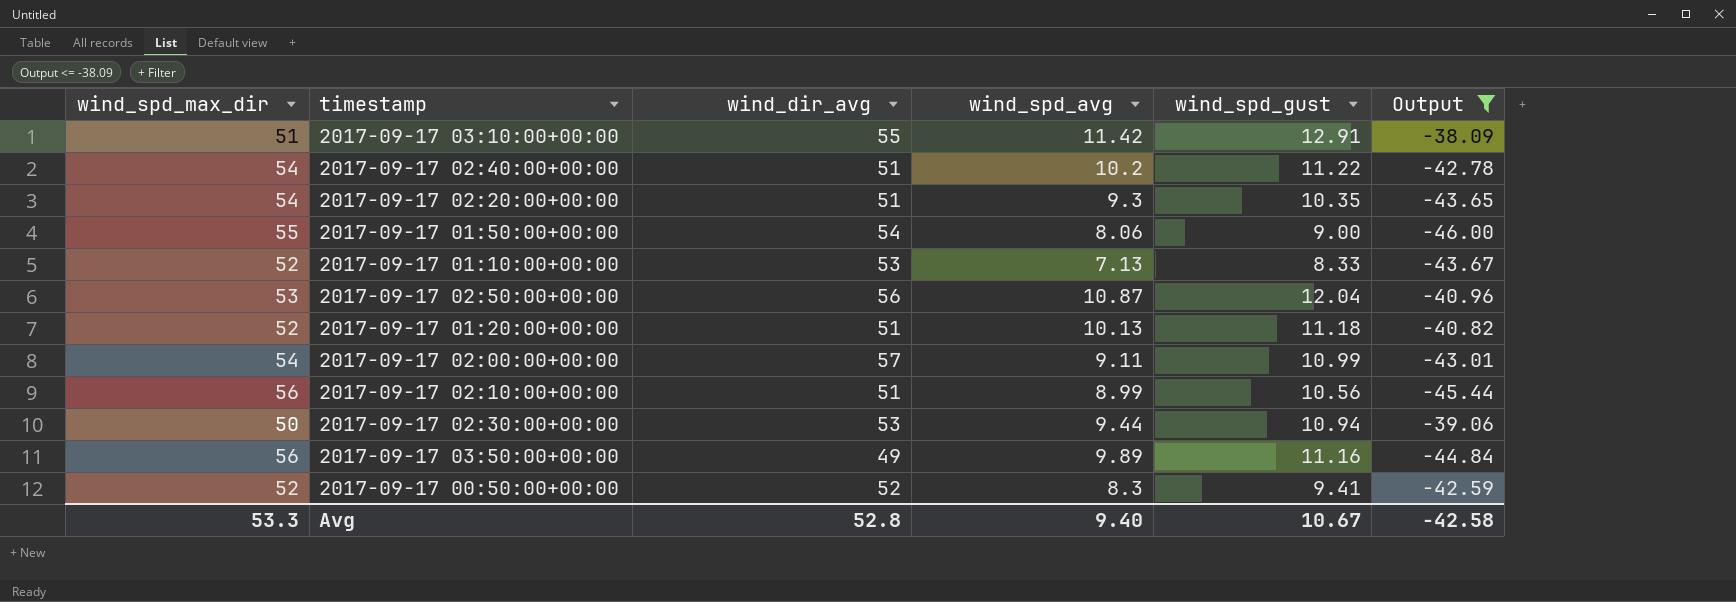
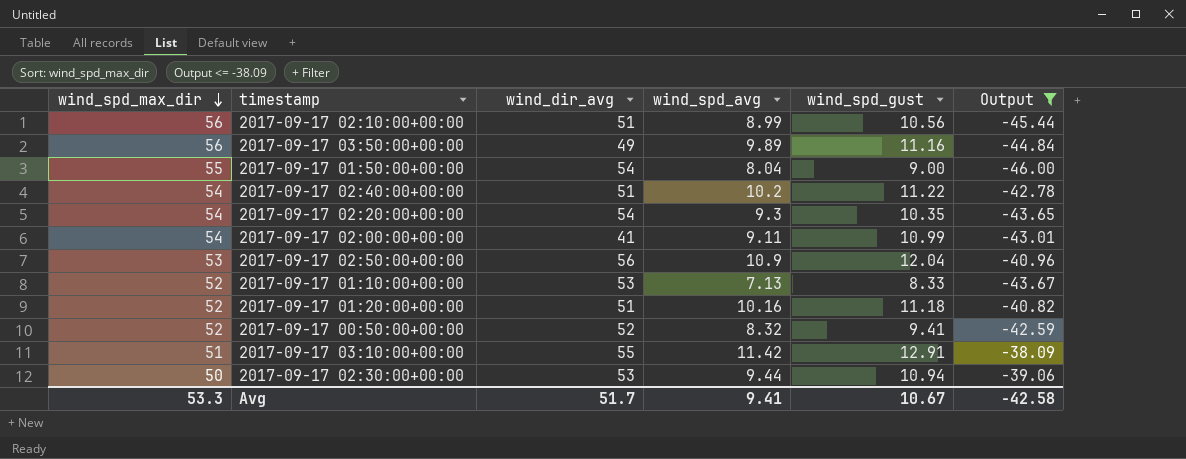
row order: none -> wind_spd_max_dir descending
2017-09-17 01:50:00+00:00 | wind_spd_avg: 8.06 -> 8.04
2017-09-17 02:20:00+00:00 | wind_dir_avg: 51 -> 54
2017-09-17 02:00:00+00:00 | wind_dir_avg: 57 -> 41
2017-09-17 02:50:00+00:00 | wind_spd_avg: 10.87 -> 10.9
2017-09-17 01:20:00+00:00 | wind_spd_avg: 10.13 -> 10.16
2017-09-17 00:50:00+00:00 | wind_spd_avg: 8.3 -> 8.32
Avg | wind_dir_avg: 52.8 -> 51.7
Avg | wind_spd_avg: 9.40 -> 9.41

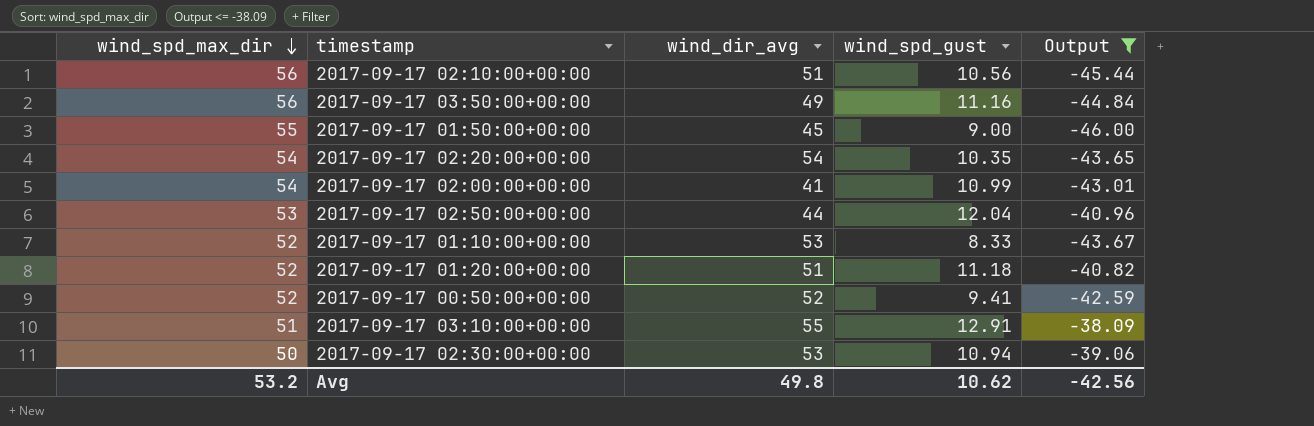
column wind_spd_avg | position: 4 -> none
row 2017-09-17 02:40:00+00:00: 54 | 51 | 10.2 | 11.22 | -42.78 -> none
2017-09-17 01:50:00+00:00 | wind_dir_avg: 54 -> 45
2017-09-17 02:50:00+00:00 | wind_dir_avg: 56 -> 44
Avg | wind_spd_max_dir: 53.3 -> 53.2
Avg | wind_dir_avg: 51.7 -> 49.8
Avg | wind_spd_gust: 10.67 -> 10.62
Avg | Output: -42.58 -> -42.56

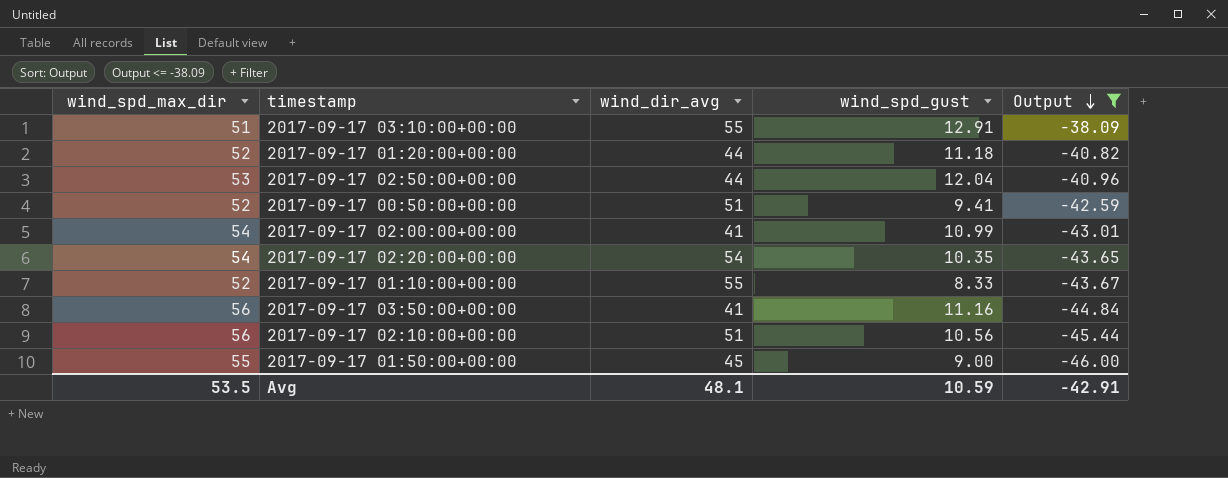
row order: wind_spd_max_dir descending -> Output descending
row 2017-09-17 02:30:00+00:00: 50 | 53 | 10.94 | -39.06 -> none
2017-09-17 01:20:00+00:00 | wind_dir_avg: 51 -> 44
2017-09-17 00:50:00+00:00 | wind_dir_avg: 52 -> 51
2017-09-17 01:10:00+00:00 | wind_dir_avg: 53 -> 55
2017-09-17 03:50:00+00:00 | wind_dir_avg: 49 -> 41
Avg | wind_spd_max_dir: 53.2 -> 53.5
Avg | wind_dir_avg: 49.8 -> 48.1
Avg | wind_spd_gust: 10.62 -> 10.59
Avg | Output: -42.56 -> -42.91

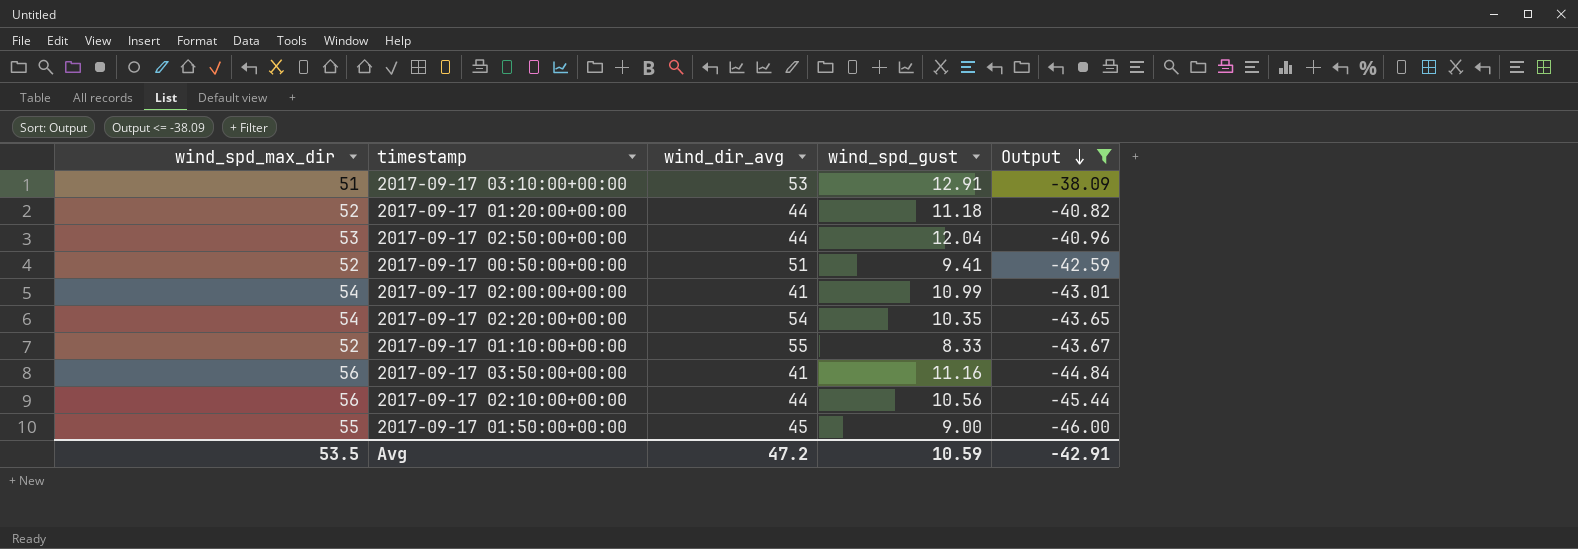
2017-09-17 03:10:00+00:00 | wind_dir_avg: 55 -> 53
2017-09-17 02:10:00+00:00 | wind_dir_avg: 51 -> 44
Avg | wind_dir_avg: 48.1 -> 47.2

